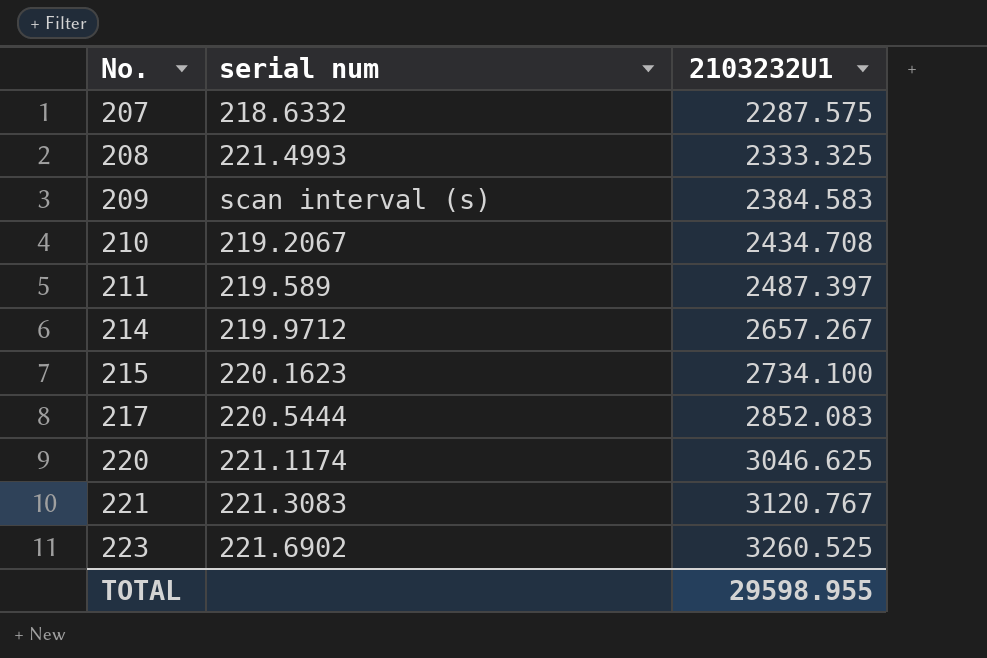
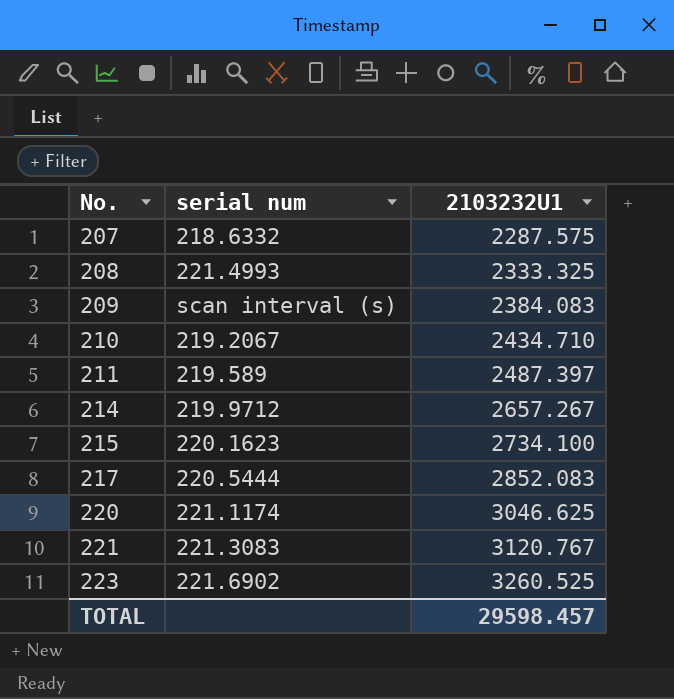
209 | 2103232U1: 2384.583 -> 2384.083
210 | 2103232U1: 2434.708 -> 2434.710
TOTAL | 2103232U1: 29598.955 -> 29598.457

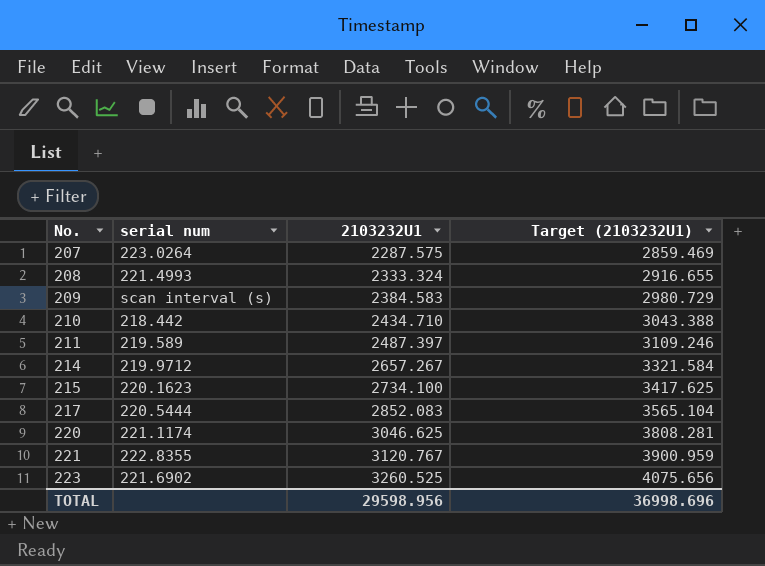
column Target (2103232U1) | formula: none -> [2103232U1] * 1.25
207 | serial num: 218.6332 -> 223.0264
208 | 2103232U1: 2333.325 -> 2333.324
209 | 2103232U1: 2384.083 -> 2384.583
210 | serial num: 219.2067 -> 218.442
221 | serial num: 221.3083 -> 222.8355
TOTAL | 2103232U1: 29598.457 -> 29598.956

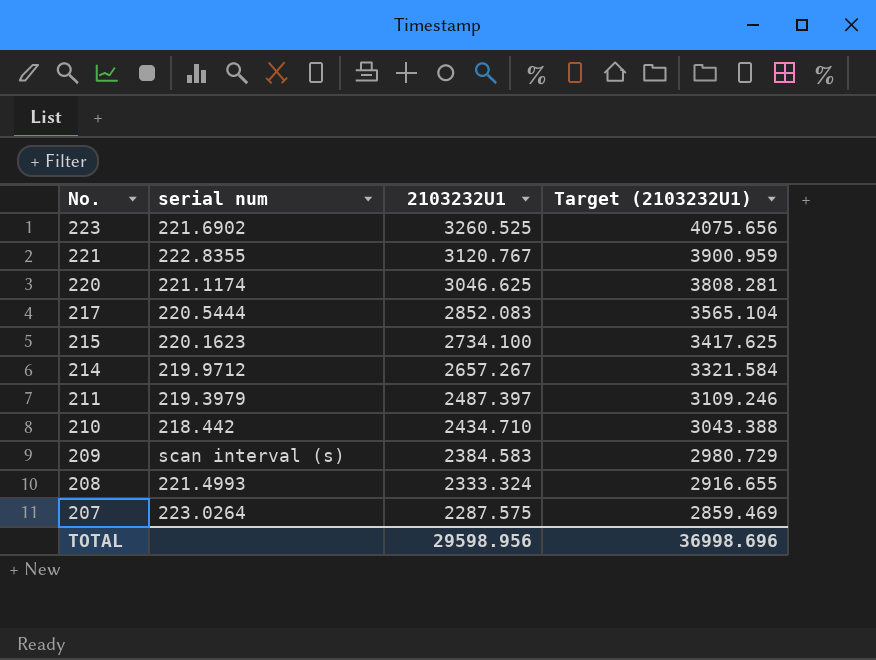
row order: No. ascending -> No. descending
211 | serial num: 219.589 -> 219.3979

